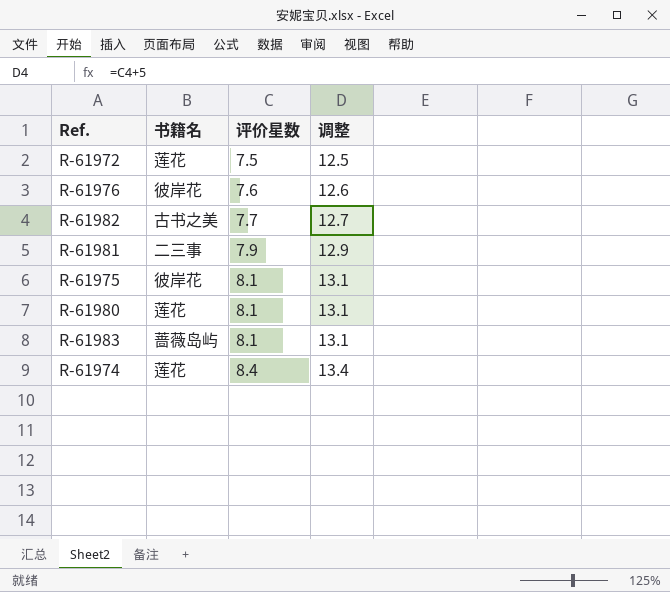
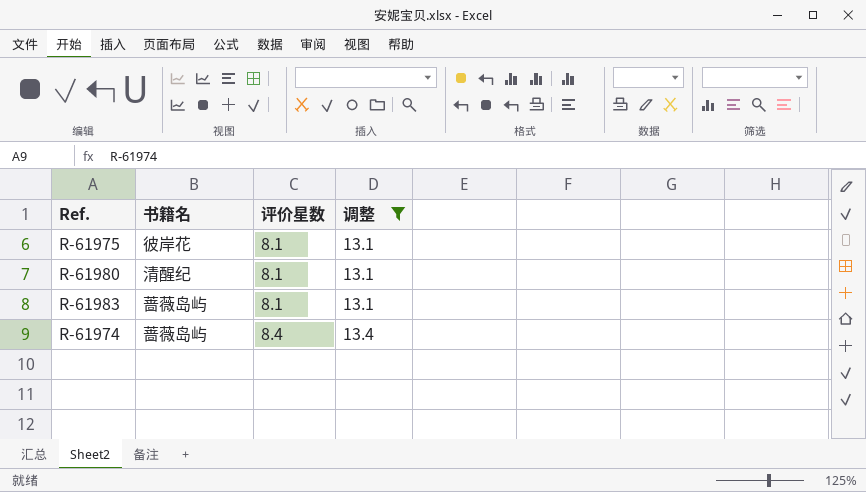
filter: none -> 调整 >= 13.1
R-61980 | 书籍名: 莲花 -> 清醒纪
R-61974 | 书籍名: 莲花 -> 蔷薇岛屿

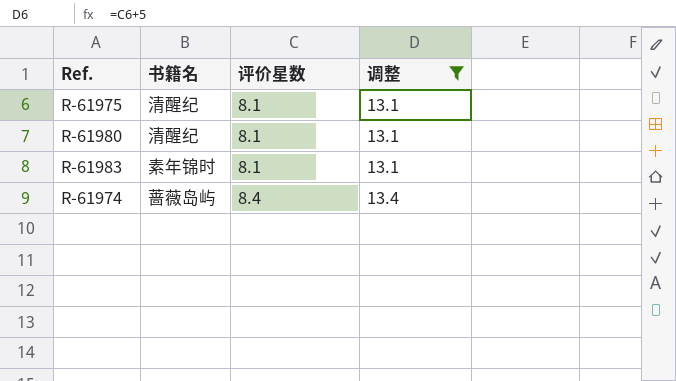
R-61975 | 书籍名: 彼岸花 -> 清醒纪
R-61983 | 书籍名: 蔷薇岛屿 -> 素年锦时

